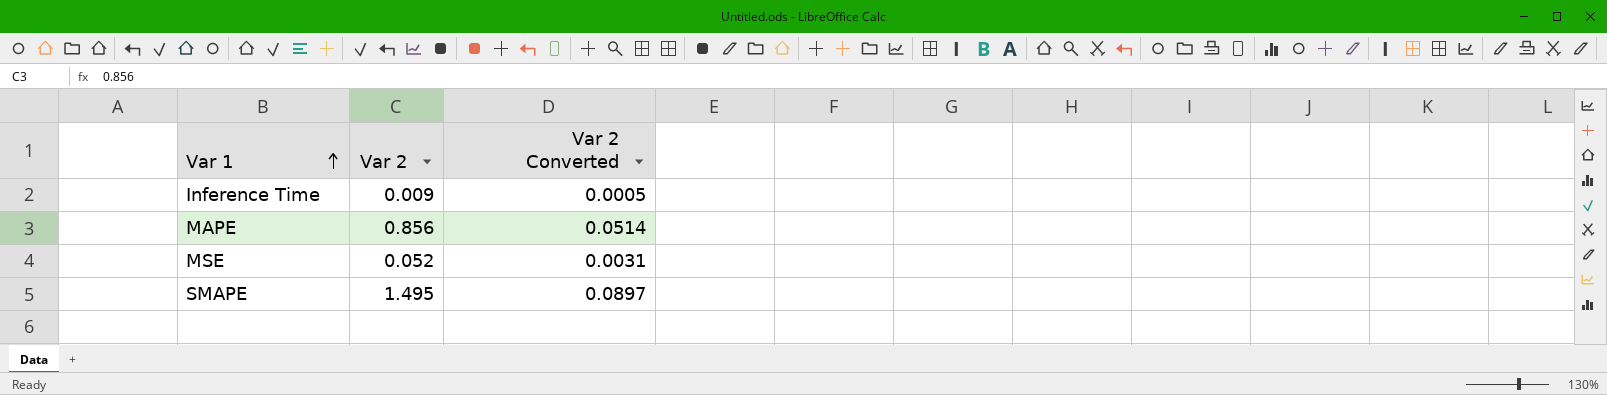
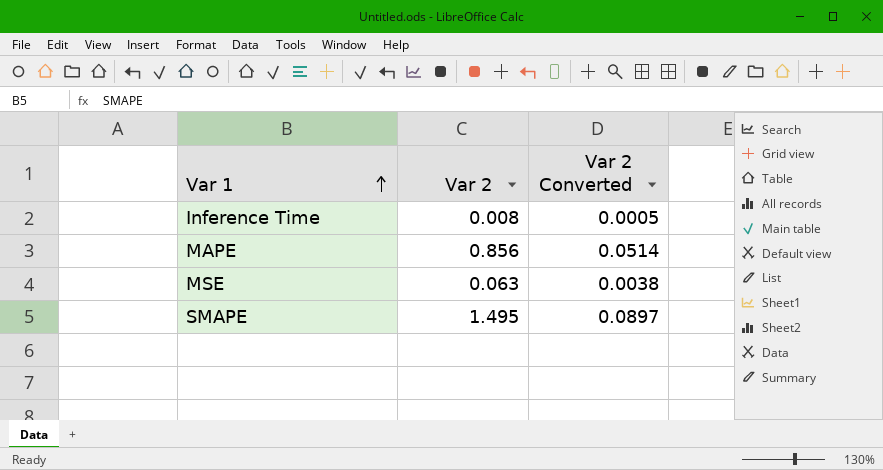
Inference Time | Var 2: 0.009 -> 0.008
MSE | Var 2: 0.052 -> 0.063
MSE | Var 2 Converted: 0.0031 -> 0.0038

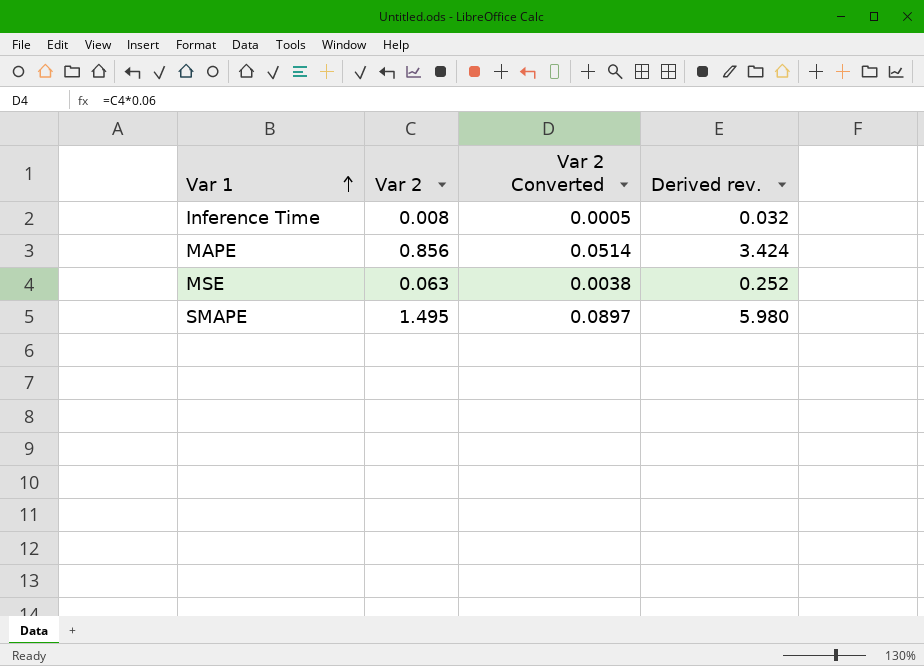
column Derived rev. | formula: none -> [Var 2] * 4

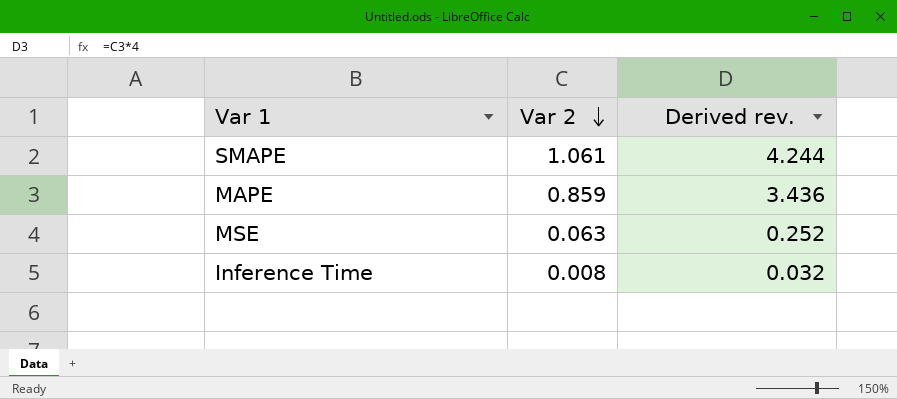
row order: Var 1 ascending -> Var 2 descending
column Var 2 Converted | formula: [Var 2] * 0.06 -> none
SMAPE | Var 2: 1.495 -> 1.061
SMAPE | Derived rev.: 5.980 -> 4.244
MAPE | Var 2: 0.856 -> 0.859
MAPE | Derived rev.: 3.424 -> 3.436

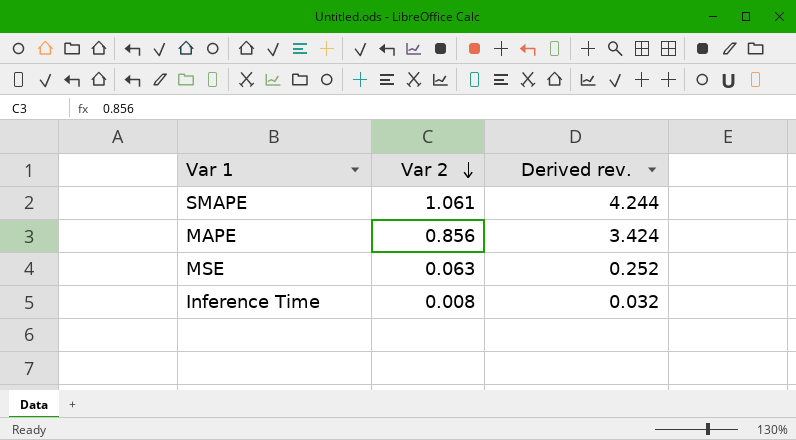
MAPE | Var 2: 0.859 -> 0.856
MAPE | Derived rev.: 3.436 -> 3.424

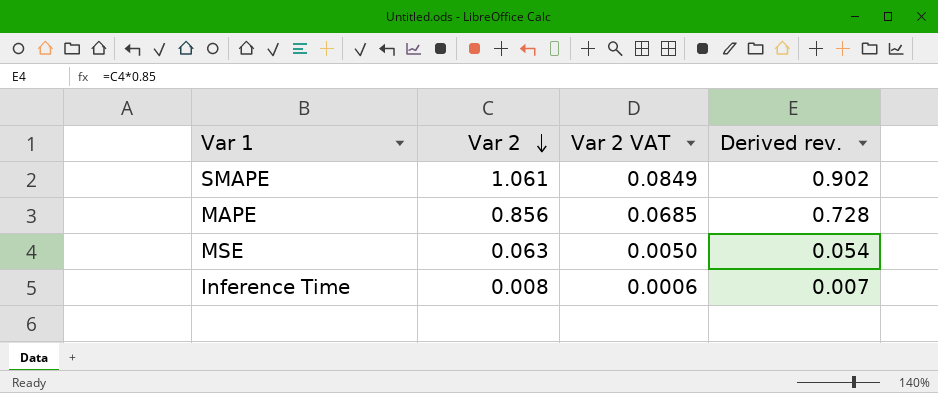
column Var 2 VAT | formula: none -> [Var 2] * 0.08
column Derived rev. | formula: [Var 2] * 4 -> [Var 2] * 0.85

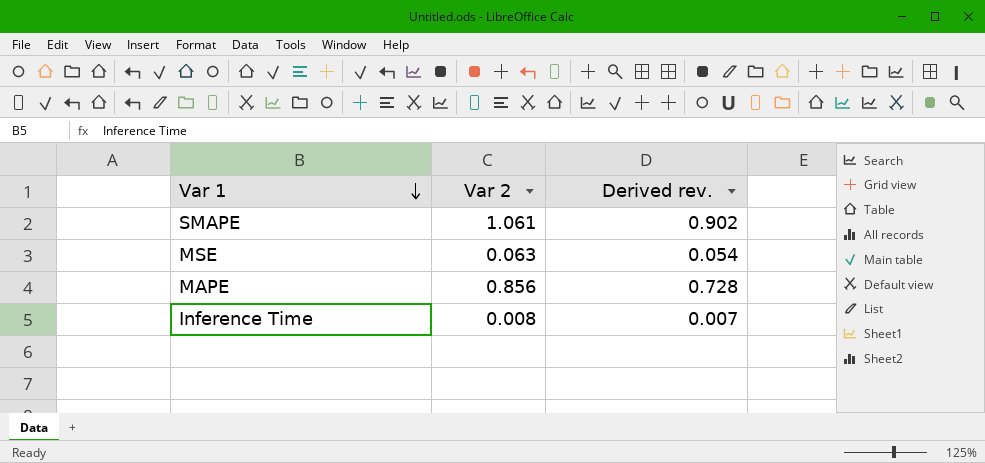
row order: Var 2 descending -> Var 1 descending
column Var 2 VAT | formula: [Var 2] * 0.08 -> none

